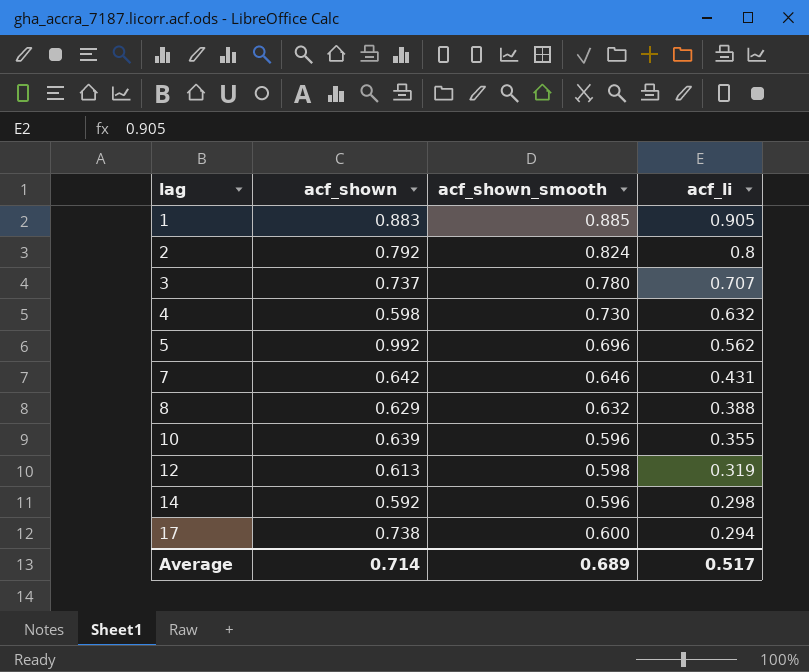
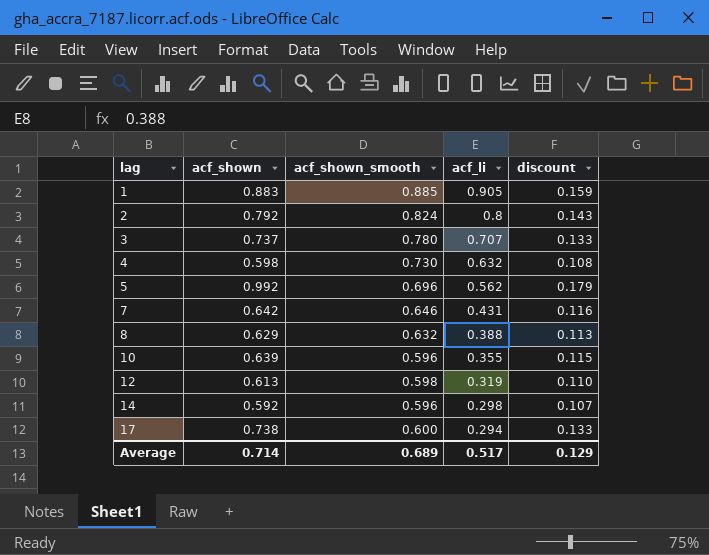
column discount | formula: none -> [acf_shown] * 0.18

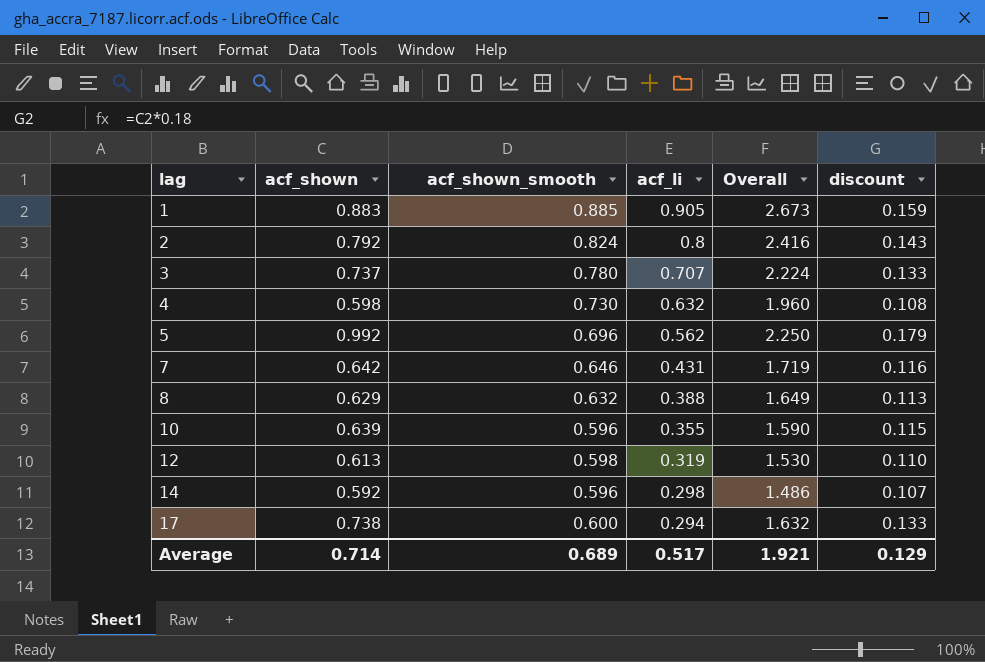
column Overall | formula: none -> [acf_shown] + [acf_shown_smooth] + [acf_li]

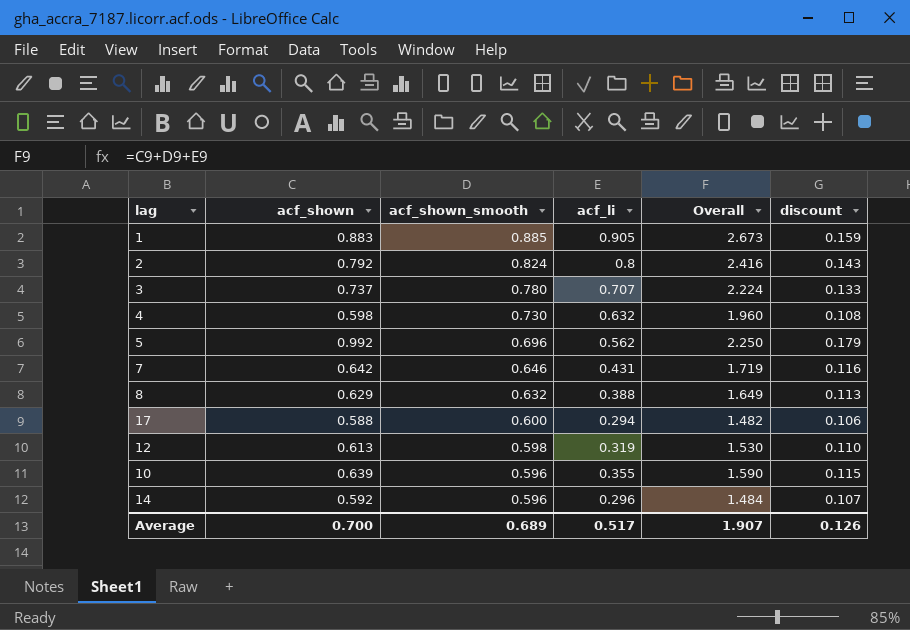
row order: lag ascending -> acf_shown_smooth descending
17 | acf_shown: 0.738 -> 0.588
17 | Overall: 1.632 -> 1.482
17 | discount: 0.133 -> 0.106
14 | acf_li: 0.298 -> 0.296
14 | Overall: 1.486 -> 1.484
Average | acf_shown: 0.714 -> 0.700
Average | Overall: 1.921 -> 1.907
Average | discount: 0.129 -> 0.126

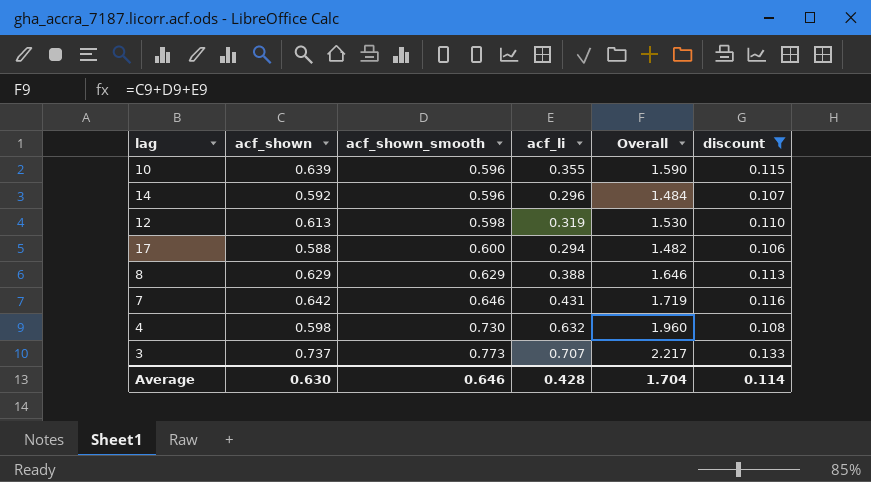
filter: none -> discount <= 0.133
row order: acf_shown_smooth descending -> acf_shown_smooth ascending
8 | acf_shown_smooth: 0.632 -> 0.629
8 | Overall: 1.649 -> 1.646
3 | acf_shown_smooth: 0.780 -> 0.773
3 | Overall: 2.224 -> 2.217
Average | acf_shown: 0.700 -> 0.630
Average | acf_shown_smooth: 0.689 -> 0.646
Average | acf_li: 0.517 -> 0.428
Average | Overall: 1.907 -> 1.704
Average | discount: 0.126 -> 0.114

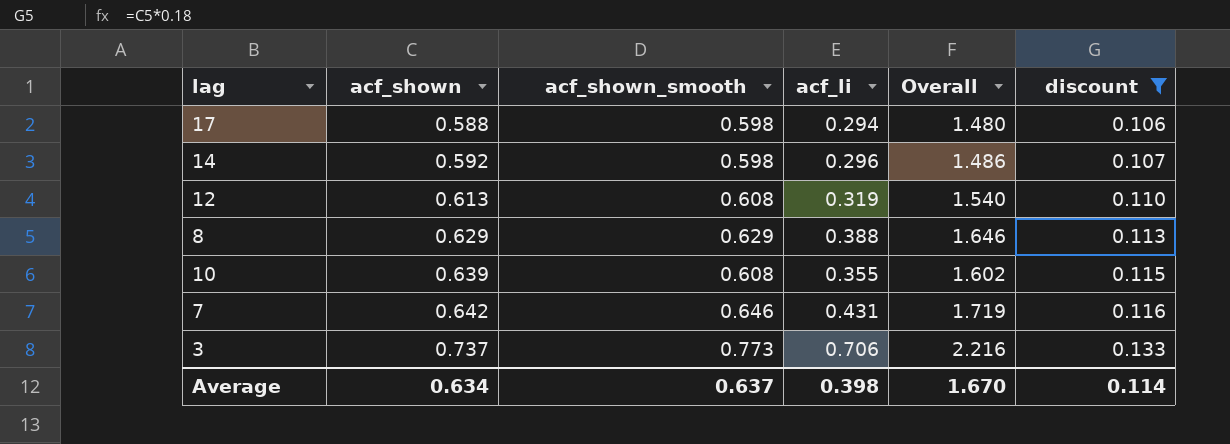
row order: acf_shown_smooth ascending -> acf_shown ascending
row 4: 0.598 | 0.730 | 0.632 | 1.960 | 0.108 -> none
17 | acf_shown_smooth: 0.600 -> 0.598
17 | Overall: 1.482 -> 1.480
14 | acf_shown_smooth: 0.596 -> 0.598
14 | Overall: 1.484 -> 1.486
12 | acf_shown_smooth: 0.598 -> 0.608
12 | Overall: 1.530 -> 1.540
10 | acf_shown_smooth: 0.596 -> 0.608
10 | Overall: 1.590 -> 1.602
3 | acf_li: 0.707 -> 0.706
3 | Overall: 2.217 -> 2.216
Average | acf_shown: 0.630 -> 0.634
Average | acf_shown_smooth: 0.646 -> 0.637
Average | acf_li: 0.428 -> 0.398
Average | Overall: 1.704 -> 1.670

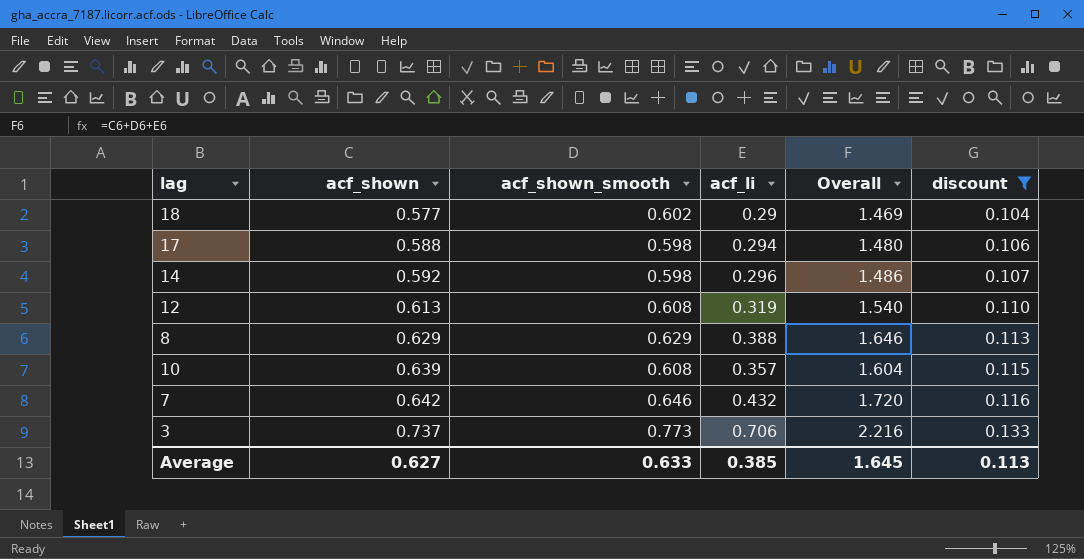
row 18: none -> 0.577 | 0.602 | 0.29 | 1.469 | 0.104
10 | acf_li: 0.355 -> 0.357
10 | Overall: 1.602 -> 1.604
7 | acf_li: 0.431 -> 0.432
7 | Overall: 1.719 -> 1.720
Average | acf_shown: 0.634 -> 0.627
Average | acf_shown_smooth: 0.637 -> 0.633
Average | acf_li: 0.398 -> 0.385
Average | Overall: 1.670 -> 1.645
Average | discount: 0.114 -> 0.113

